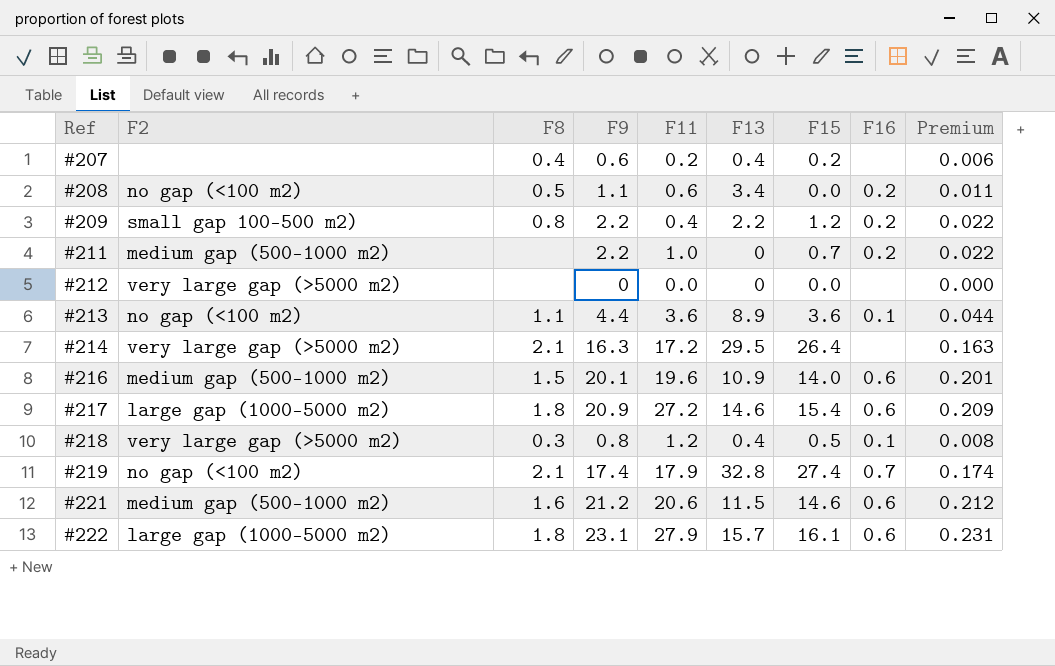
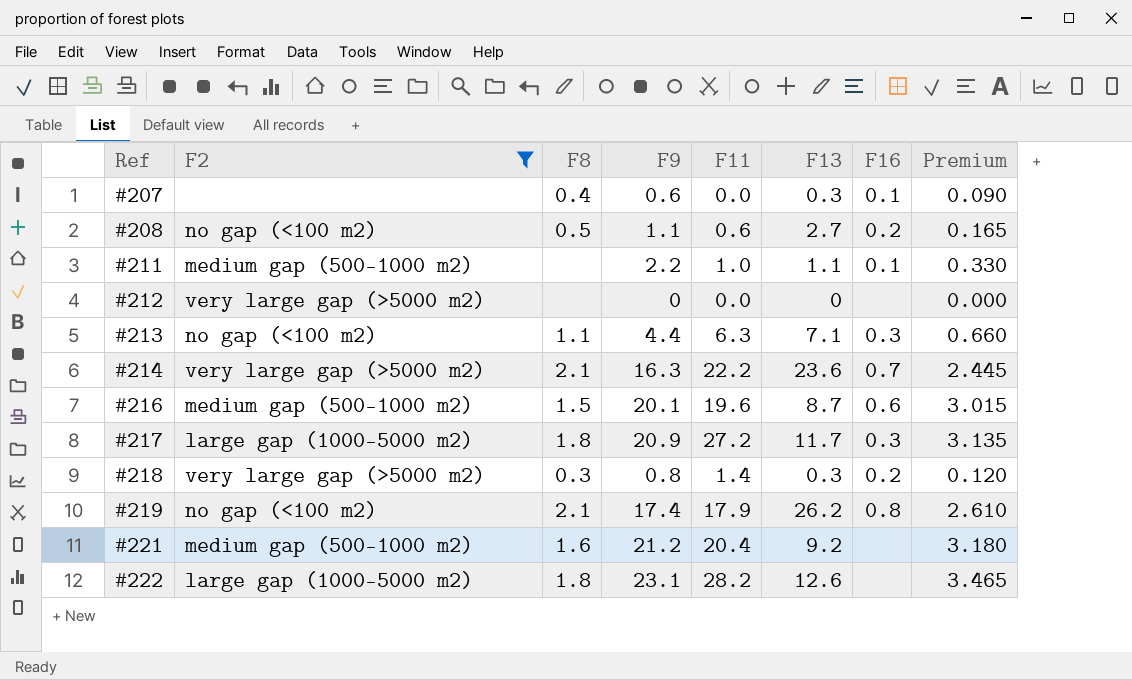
filter: none -> F2 != small gap 100-500 m2)
column F15 | position: 7 -> none
column Premium | formula: [F9] * 0.01 -> [F9] * 0.15
#207 | F11: 0.2 -> 0.0
#207 | F13: 0.4 -> 0.3
#207 | F16: none -> 0.1
#208 | F13: 3.4 -> 2.7
#211 | F13: 0 -> 1.1
#211 | F16: 0.2 -> 0.1
#213 | F11: 3.6 -> 6.3
#213 | F13: 8.9 -> 7.1
#213 | F16: 0.1 -> 0.3
#214 | F11: 17.2 -> 22.2
#214 | F13: 29.5 -> 23.6
#214 | F16: none -> 0.7
#216 | F13: 10.9 -> 8.7
#217 | F13: 14.6 -> 11.7
#217 | F16: 0.6 -> 0.3
#218 | F11: 1.2 -> 1.4
#218 | F13: 0.4 -> 0.3
#218 | F16: 0.1 -> 0.2
#219 | F13: 32.8 -> 26.2
#219 | F16: 0.7 -> 0.8
#221 | F11: 20.6 -> 20.4
#221 | F13: 11.5 -> 9.2
#221 | F16: 0.6 -> none
#222 | F11: 27.9 -> 28.2
#222 | F13: 15.7 -> 12.6
#222 | F16: 0.6 -> none

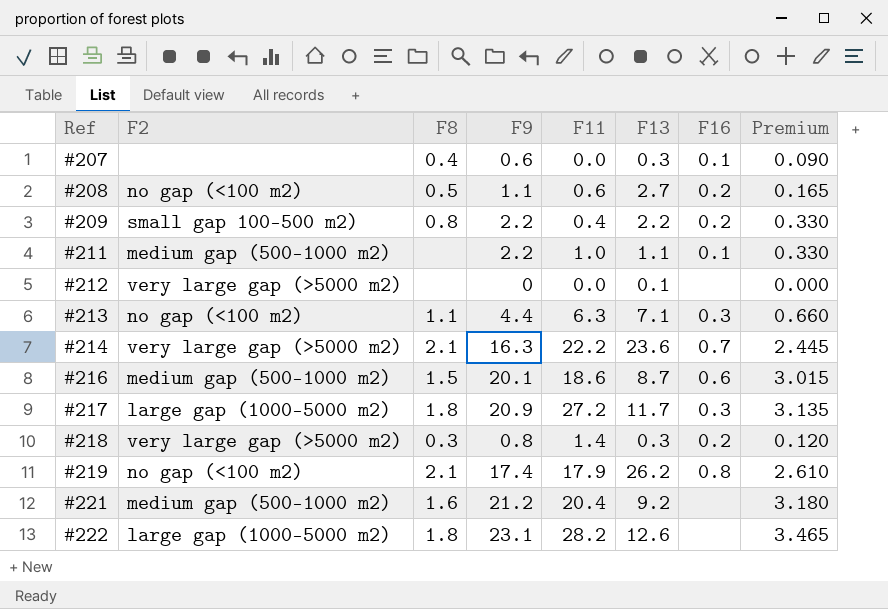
filter: F2 != small gap 100-500 m2) -> none
#212 | F13: 0 -> 0.1
#216 | F11: 19.6 -> 18.6

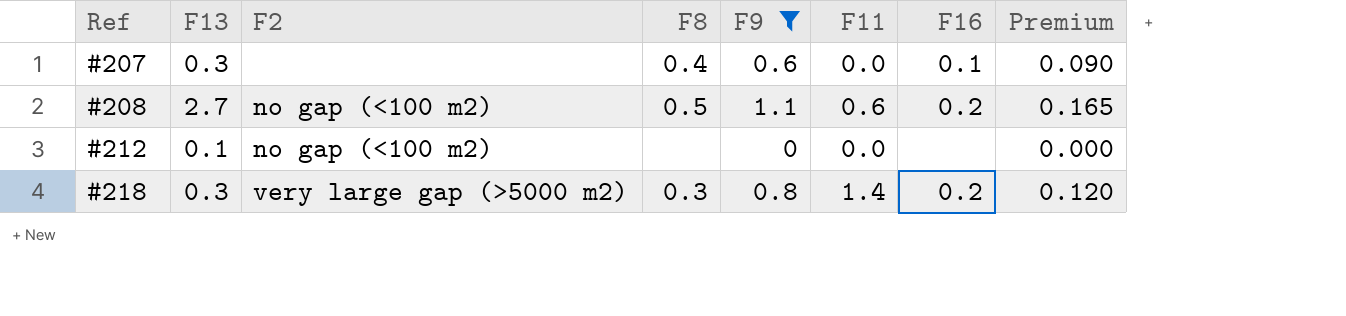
filter: none -> F9 <= 1.1
column F13 | position: 6 -> 2
#212 | F2: very large gap (>5000 m2) -> no gap (<100 m2)

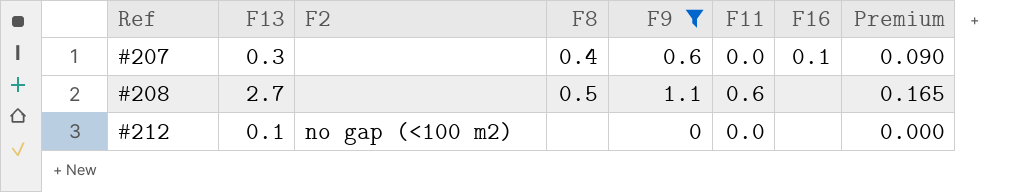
row #218: 0.3 | very large gap (>5000 m2) | 0.3 | 0.8 | 1.4 | 0.2 | 0.120 -> none
#208 | F2: no gap (<100 m2) -> none
#208 | F16: 0.2 -> none

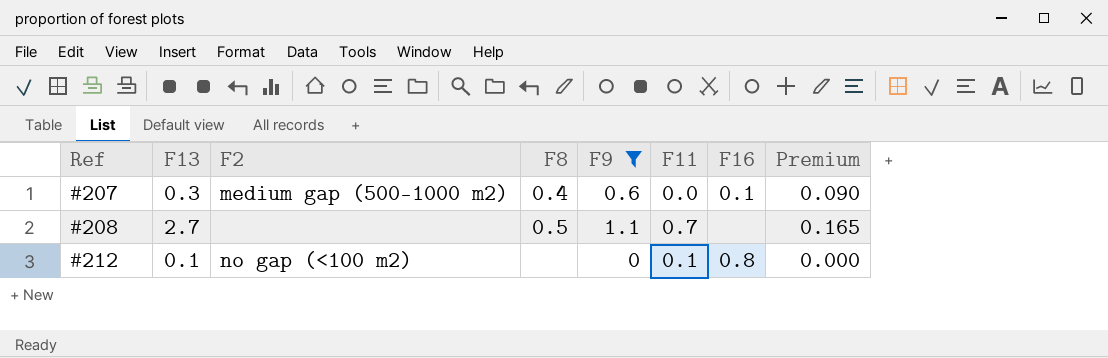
#207 | F2: none -> medium gap (500-1000 m2)
#208 | F11: 0.6 -> 0.7
#212 | F11: 0.0 -> 0.1
#212 | F16: none -> 0.8

